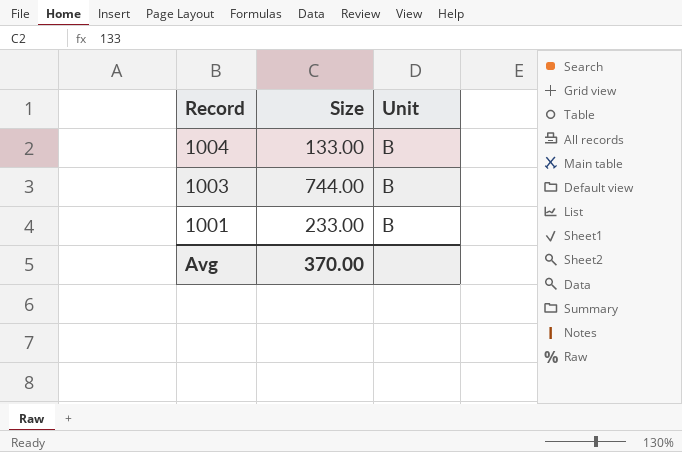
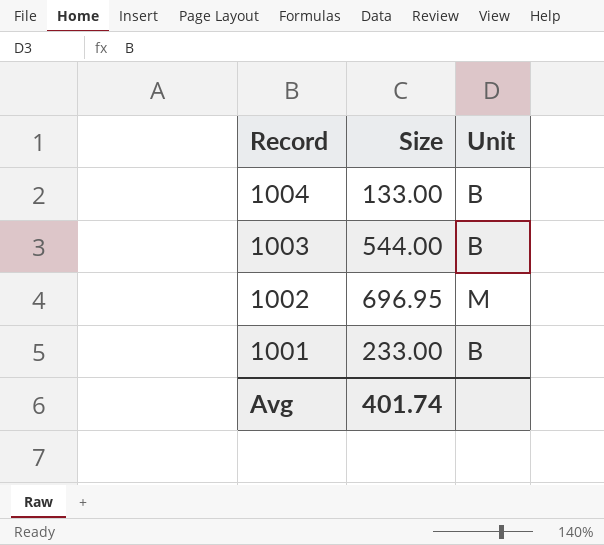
1003 | Size: 744.00 -> 544.00
row 1002: none -> 696.95 | M
Avg | Size: 370.00 -> 401.74

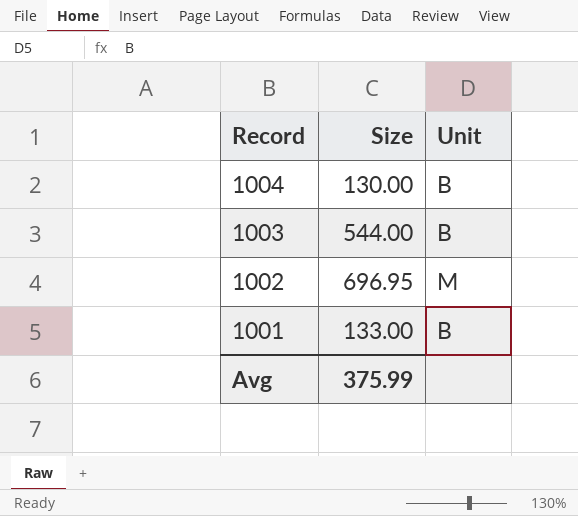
1004 | Size: 133.00 -> 130.00
1001 | Size: 233.00 -> 133.00
Avg | Size: 401.74 -> 375.99

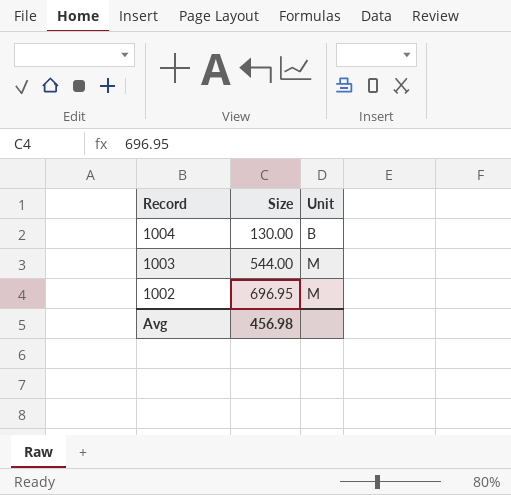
row 1001: 133.00 | B -> none
1003 | Unit: B -> M
Avg | Size: 375.99 -> 456.98

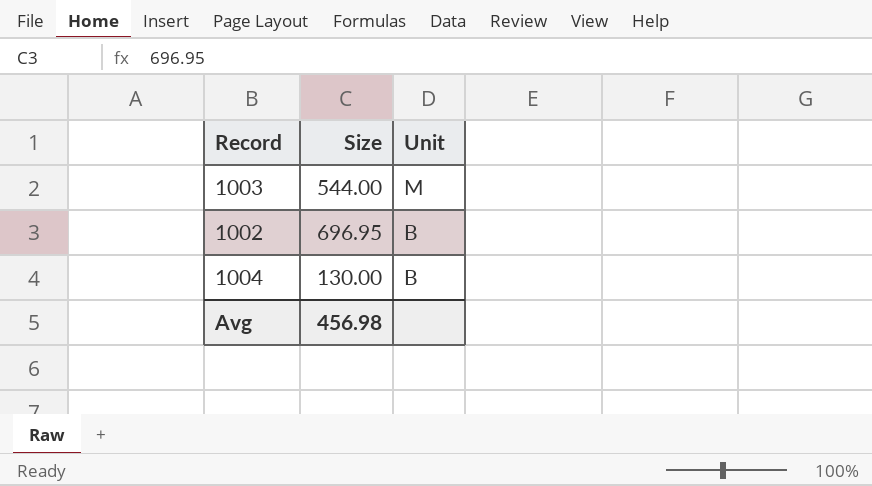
row order: Record descending -> Unit descending
1002 | Unit: M -> B

